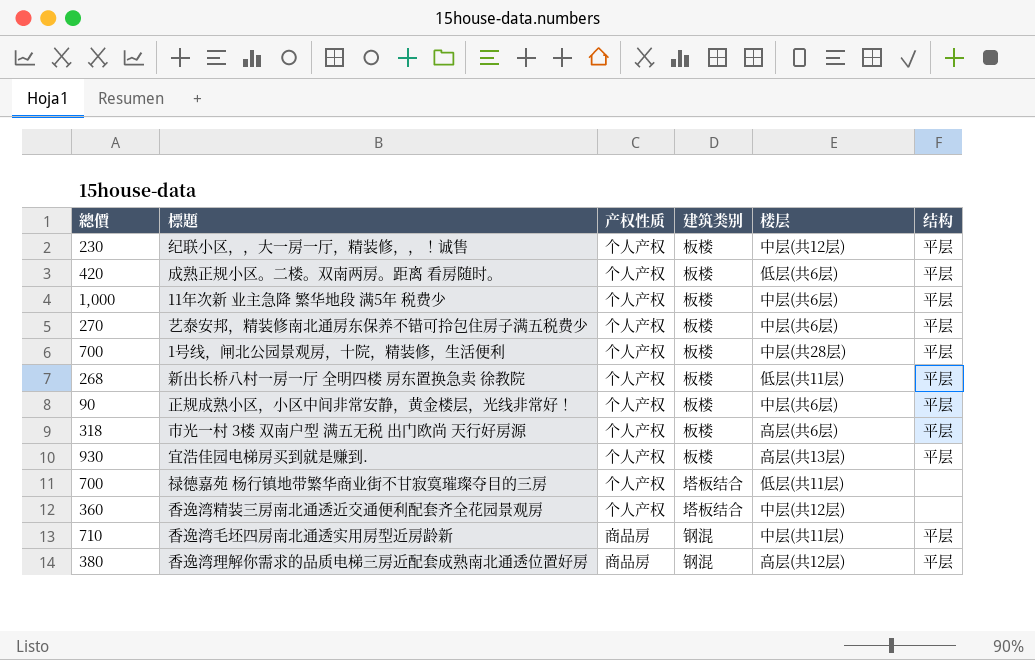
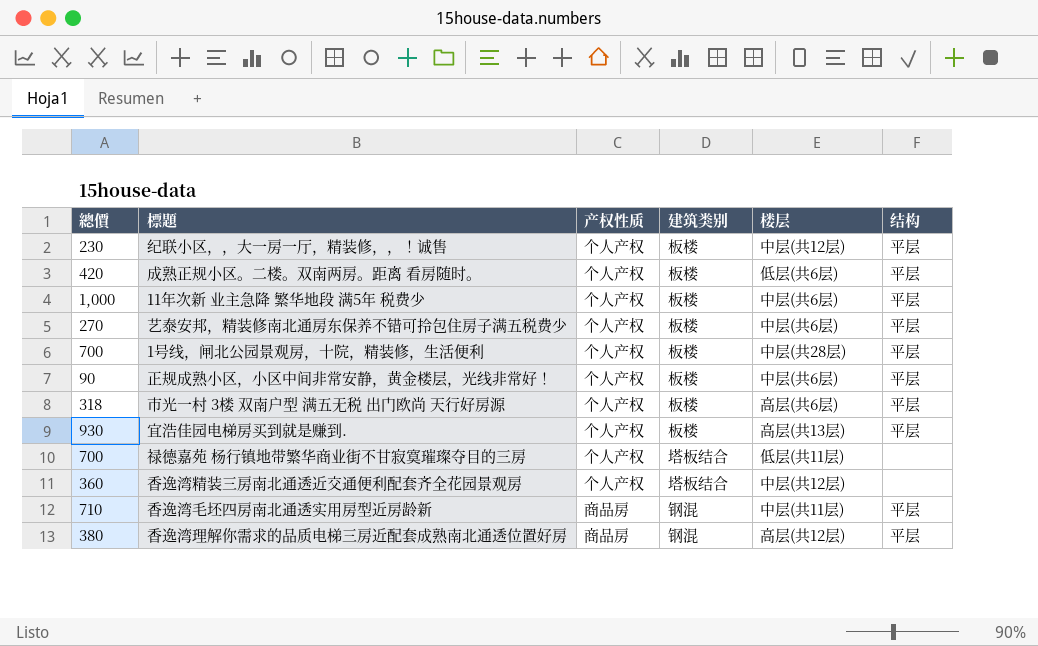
row 新出长桥八村一房一厅 全明四楼 房东置换急卖 徐教院: 268 | 个人产权 | 板楼 | 低层(共11层) | 平层 -> none

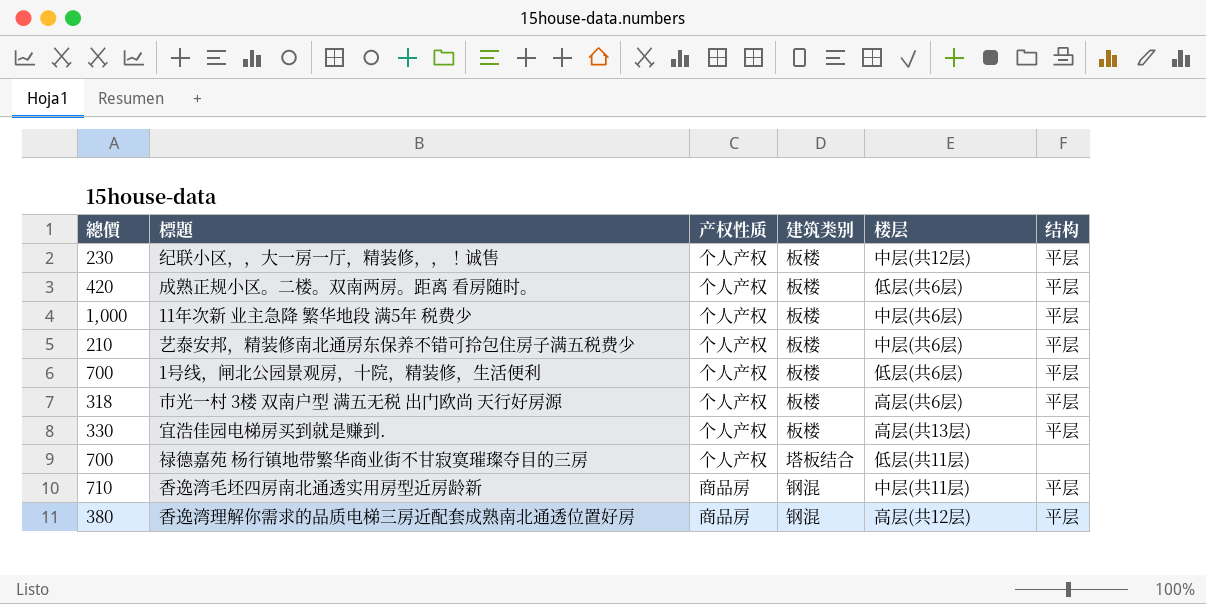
row 正规成熟小区，小区中间非常安静，黄金楼层，光线非常好！: 90 | 个人产权 | 板楼 | 中层(共6层) | 平层 -> none
row 香逸湾精装三房南北通透近交通便利配套齐全花园景观房: 360 | 个人产权 | 塔板结合 | 中层(共12层) | none -> none
艺泰安邦，精装修南北通房东保养不错可拎包住房子满五税费少 | 總價: 270 -> 210
1号线，闸北公园景观房，十院，精装修，生活便利 | 楼层: 中层(共28层) -> 低层(共6层)
宜浩佳园电梯房买到就是赚到. | 總價: 930 -> 330

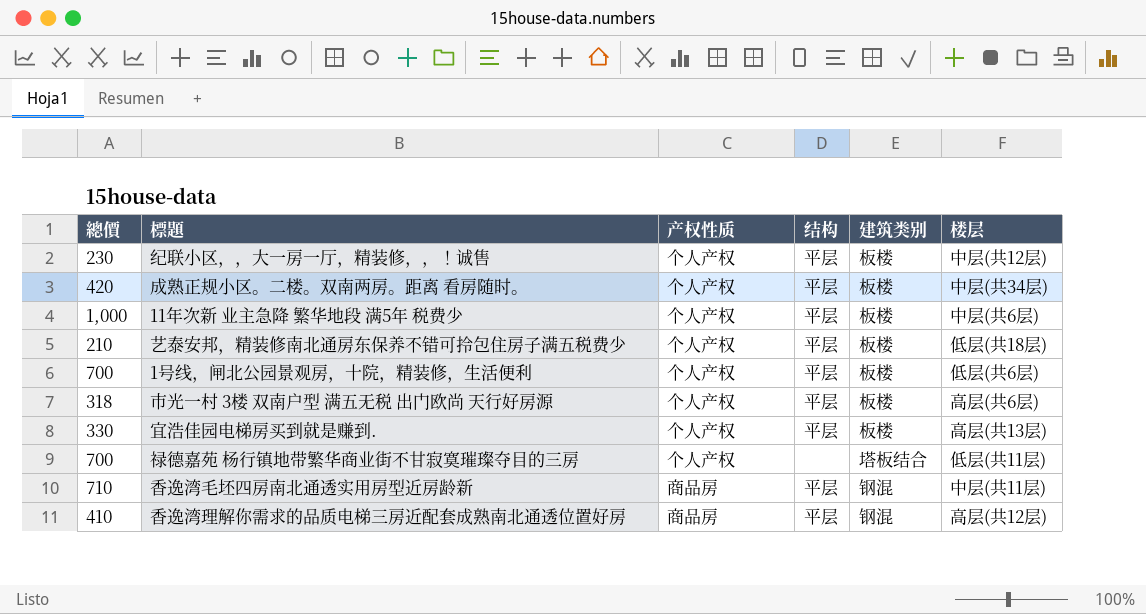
column 结构 | position: 6 -> 4
成熟正规小区。二楼。双南两房。距离 看房随时。 | 楼层: 低层(共6层) -> 中层(共34层)
艺泰安邦，精装修南北通房东保养不错可拎包住房子满五税费少 | 楼层: 中层(共6层) -> 低层(共18层)
香逸湾理解你需求的品质电梯三房近配套成熟南北通透位置好房 | 總價: 380 -> 410

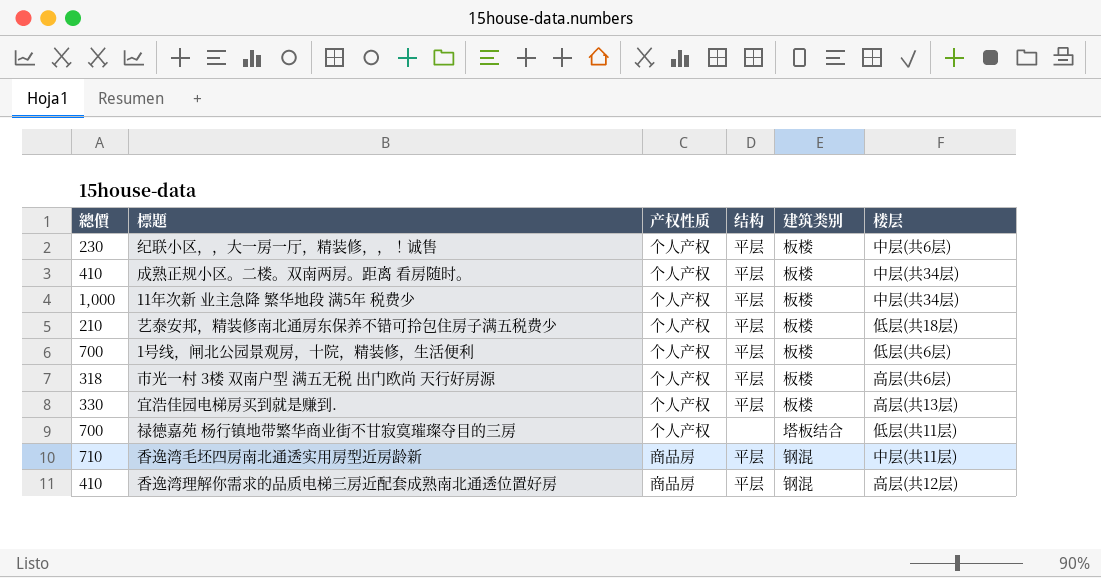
纪联小区，，大一房一厅，精装修，，！诚售 | 楼层: 中层(共12层) -> 中层(共6层)
成熟正规小区。二楼。双南两房。距离 看房随时。 | 總價: 420 -> 410
11年次新 业主急降 繁华地段 满5年 税费少 | 楼层: 中层(共6层) -> 中层(共34层)

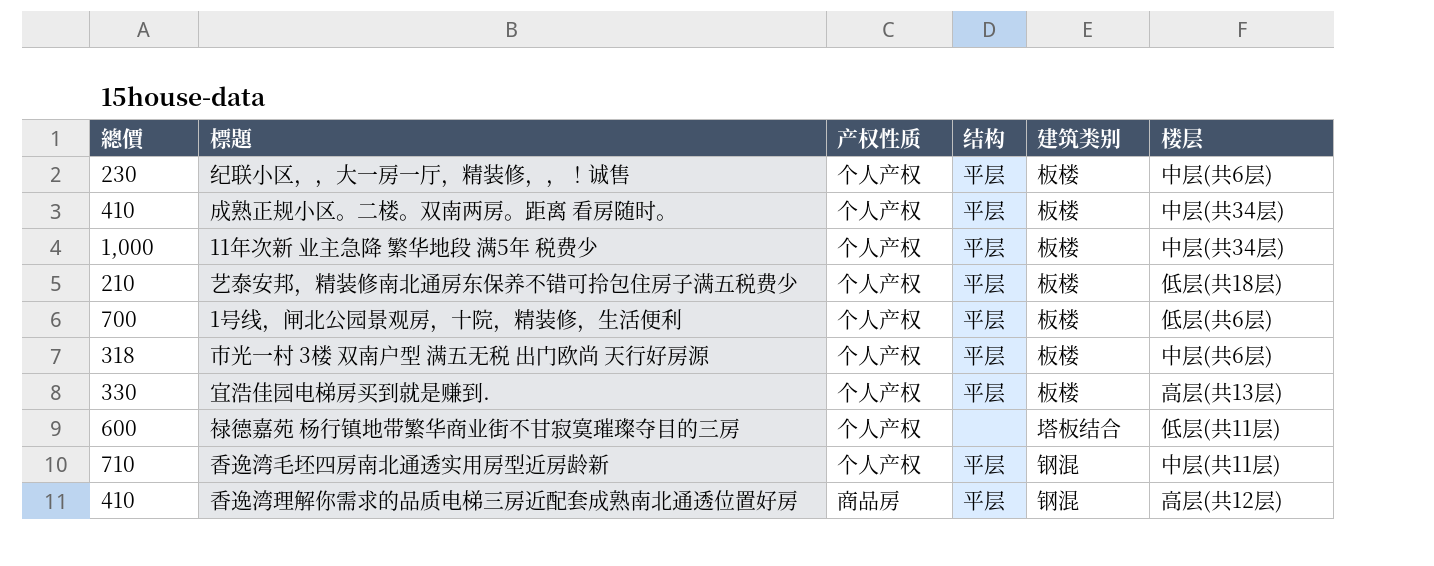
市光一村 3楼 双南户型 满五无税 出门欧尚 天行好房源 | 楼层: 高层(共6层) -> 中层(共6层)
禄德嘉苑 杨行镇地带繁华商业街不甘寂寞璀璨夺目的三房 | 總價: 700 -> 600
香逸湾毛坯四房南北通透实用房型近房龄新 | 产权性质: 商品房 -> 个人产权

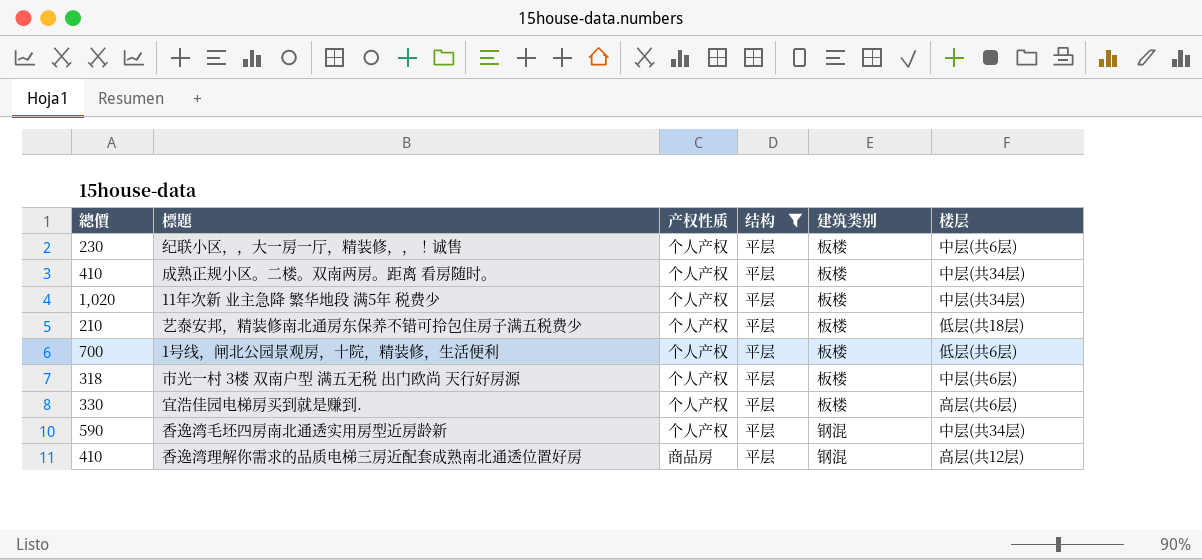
filter: none -> 结构 = 平层
11年次新 业主急降 繁华地段 满5年 税费少 | 總價: 1,000 -> 1,020
宜浩佳园电梯房买到就是赚到. | 楼层: 高层(共13层) -> 高层(共6层)
香逸湾毛坯四房南北通透实用房型近房龄新 | 總價: 710 -> 590
香逸湾毛坯四房南北通透实用房型近房龄新 | 楼层: 中层(共11层) -> 中层(共34层)

